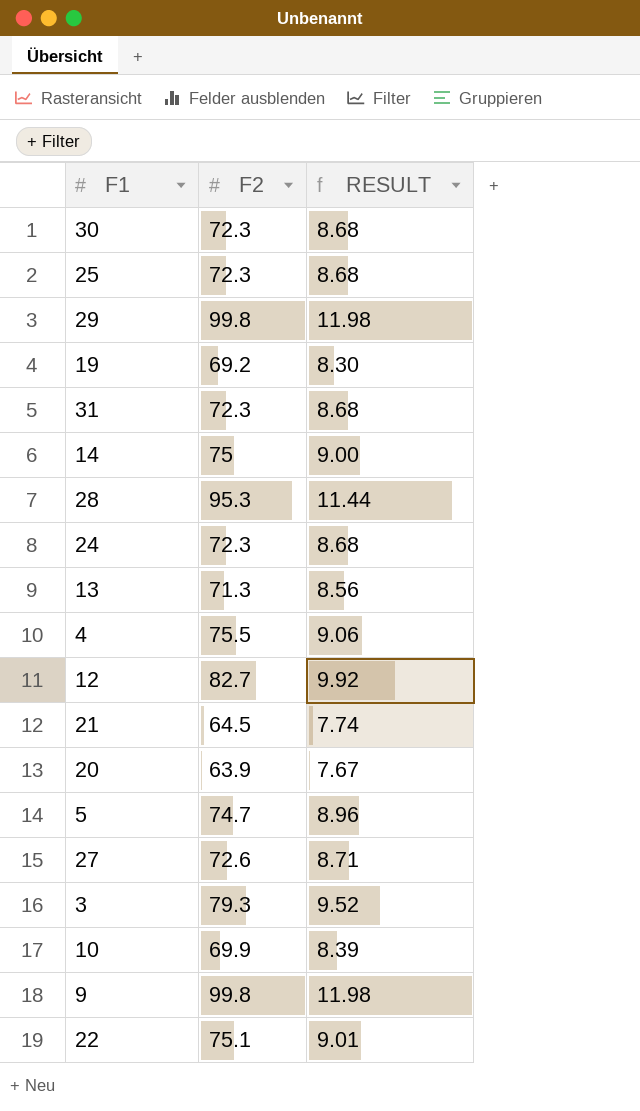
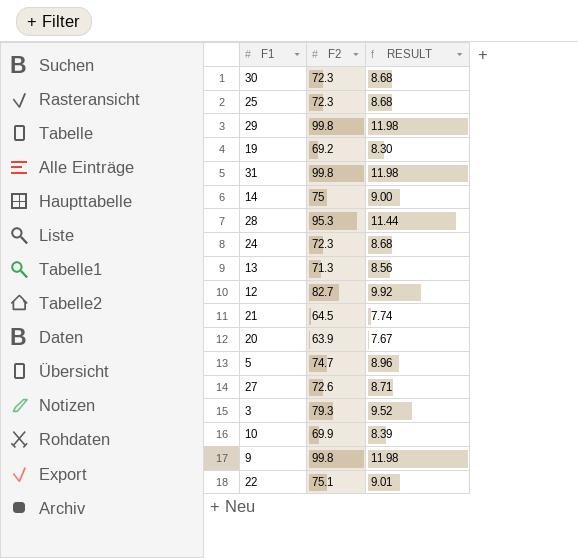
row 4: 75.5 | 9.06 -> none
31 | F2: 72.3 -> 99.8
31 | RESULT: 8.68 -> 11.98

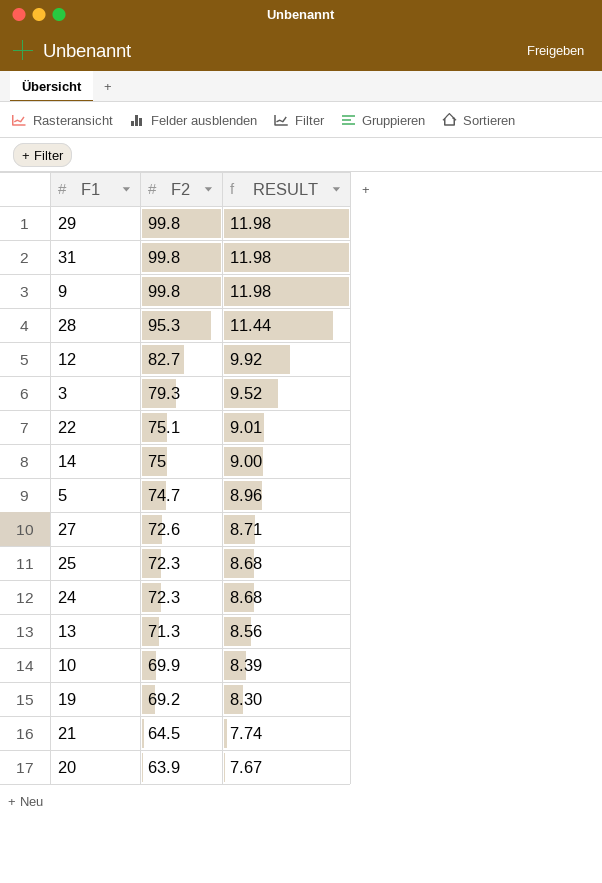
row order: none -> F2 descending
row 30: 72.3 | 8.68 -> none

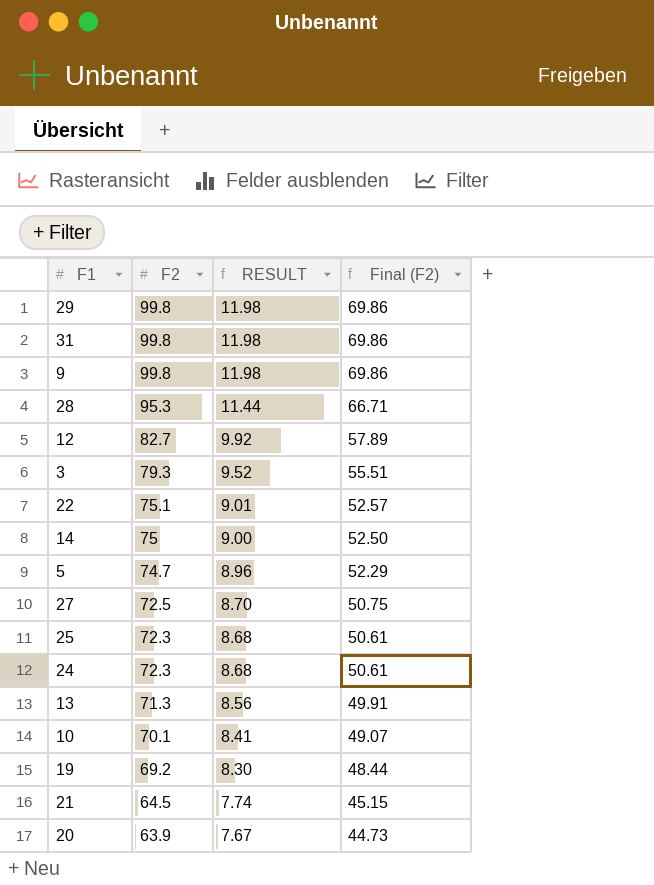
column Final (F2) | formula: none -> [F2] * 0.7
27 | F2: 72.6 -> 72.5
27 | RESULT: 8.71 -> 8.70
10 | F2: 69.9 -> 70.1
10 | RESULT: 8.39 -> 8.41

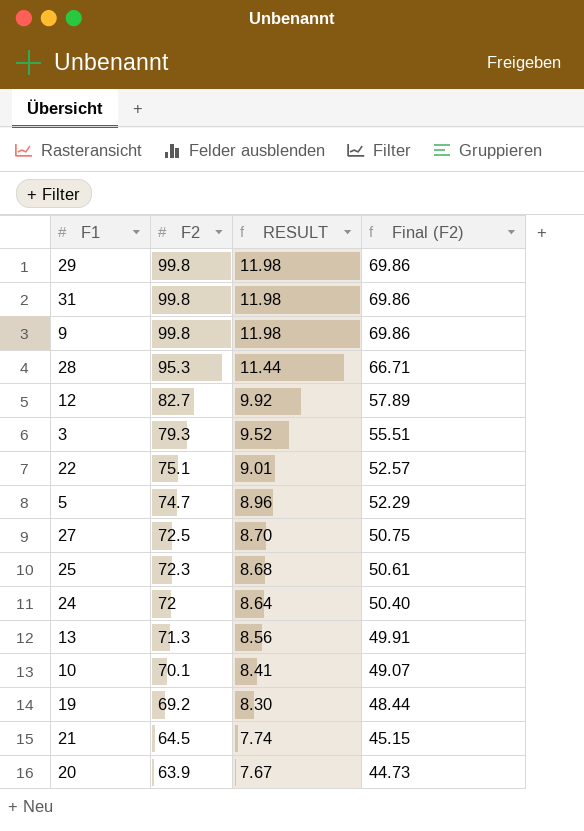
row 14: 75 | 9.00 | 52.50 -> none
24 | F2: 72.3 -> 72
24 | RESULT: 8.68 -> 8.64
24 | Final (F2): 50.61 -> 50.40

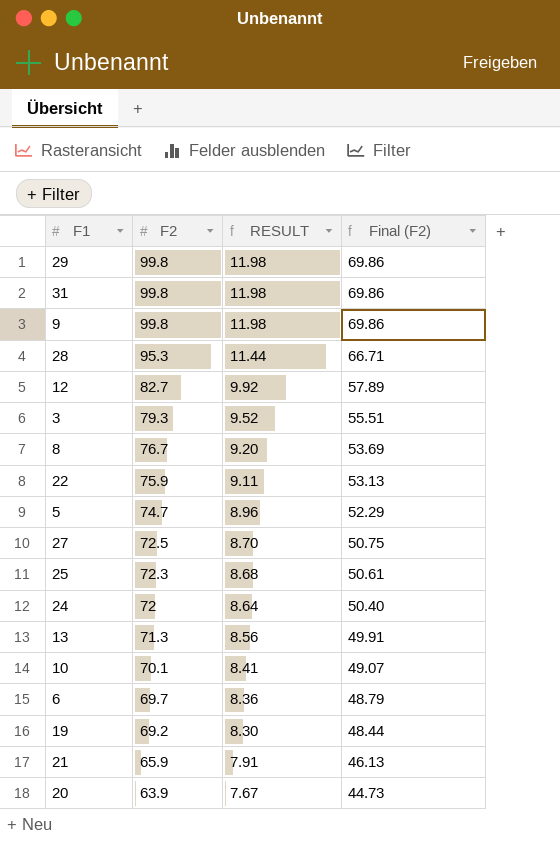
row 8: none -> 76.7 | 9.20 | 53.69
22 | F2: 75.1 -> 75.9
22 | RESULT: 9.01 -> 9.11
22 | Final (F2): 52.57 -> 53.13
row 6: none -> 69.7 | 8.36 | 48.79
21 | F2: 64.5 -> 65.9
21 | RESULT: 7.74 -> 7.91
21 | Final (F2): 45.15 -> 46.13

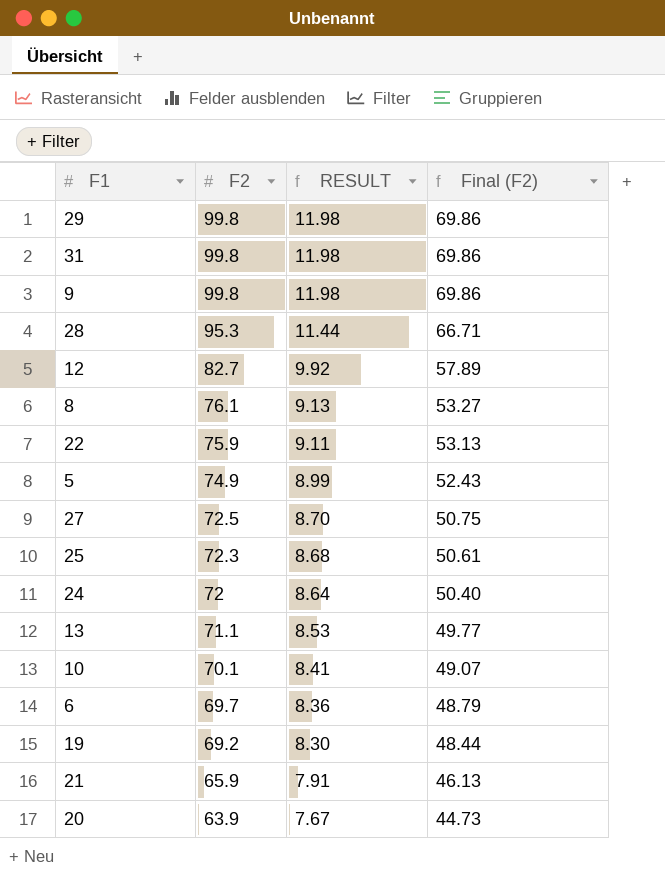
row 3: 79.3 | 9.52 | 55.51 -> none
8 | F2: 76.7 -> 76.1
8 | RESULT: 9.20 -> 9.13
8 | Final (F2): 53.69 -> 53.27
5 | F2: 74.7 -> 74.9
5 | RESULT: 8.96 -> 8.99
5 | Final (F2): 52.29 -> 52.43
13 | F2: 71.3 -> 71.1
13 | RESULT: 8.56 -> 8.53
13 | Final (F2): 49.91 -> 49.77

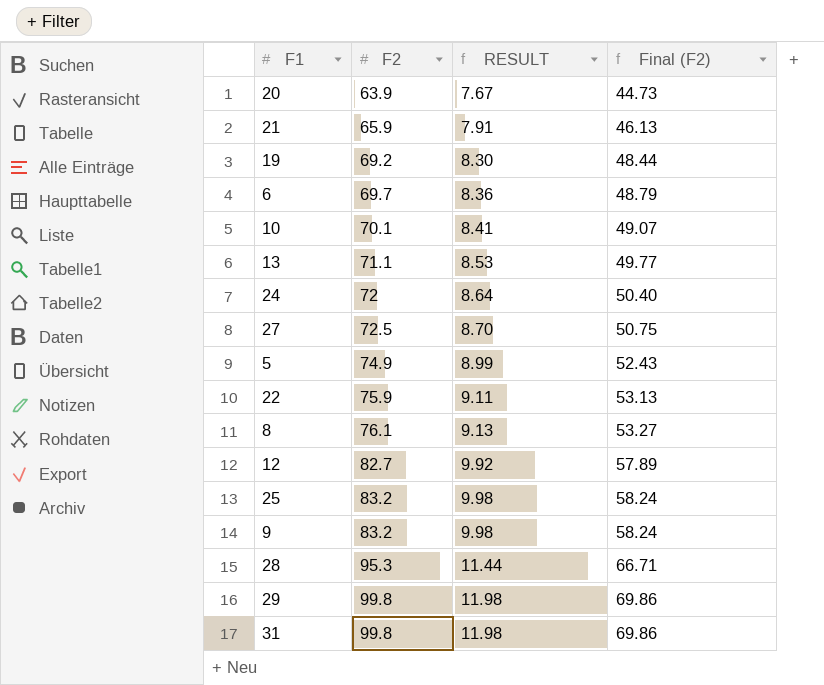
row order: F2 descending -> F2 ascending
25 | F2: 72.3 -> 83.2
25 | RESULT: 8.68 -> 9.98
25 | Final (F2): 50.61 -> 58.24
9 | F2: 99.8 -> 83.2
9 | RESULT: 11.98 -> 9.98
9 | Final (F2): 69.86 -> 58.24

